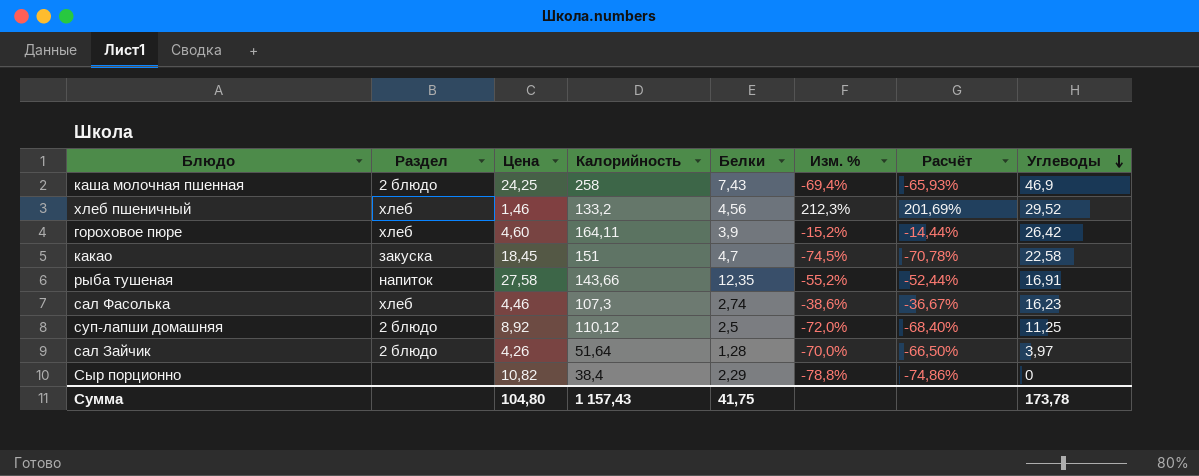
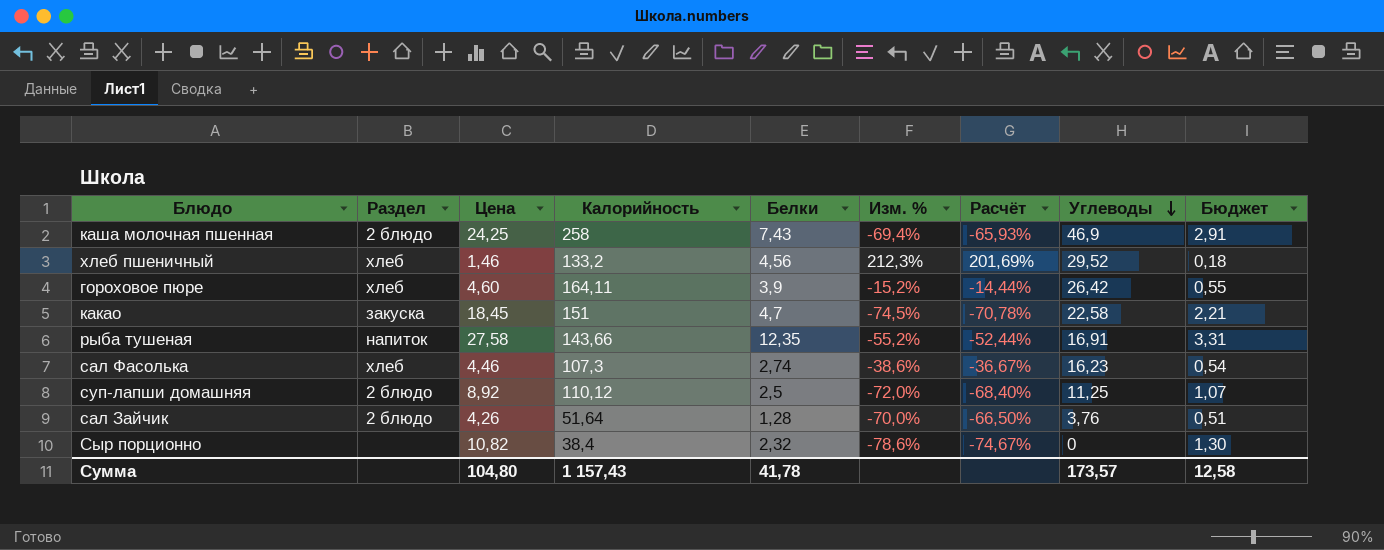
column Бюджет | formula: none -> [Цена] * 0,12
сал Зайчик | Углеводы: 3,97 -> 3,76
Сыр порционно | Белки: 2,29 -> 2,32
Сыр порционно | Изм. %: -78,8% -> -78,6%
Сыр порционно | Расчёт: -74,86% -> -74,67%
Сумма | Белки: 41,75 -> 41,78
Сумма | Углеводы: 173,78 -> 173,57

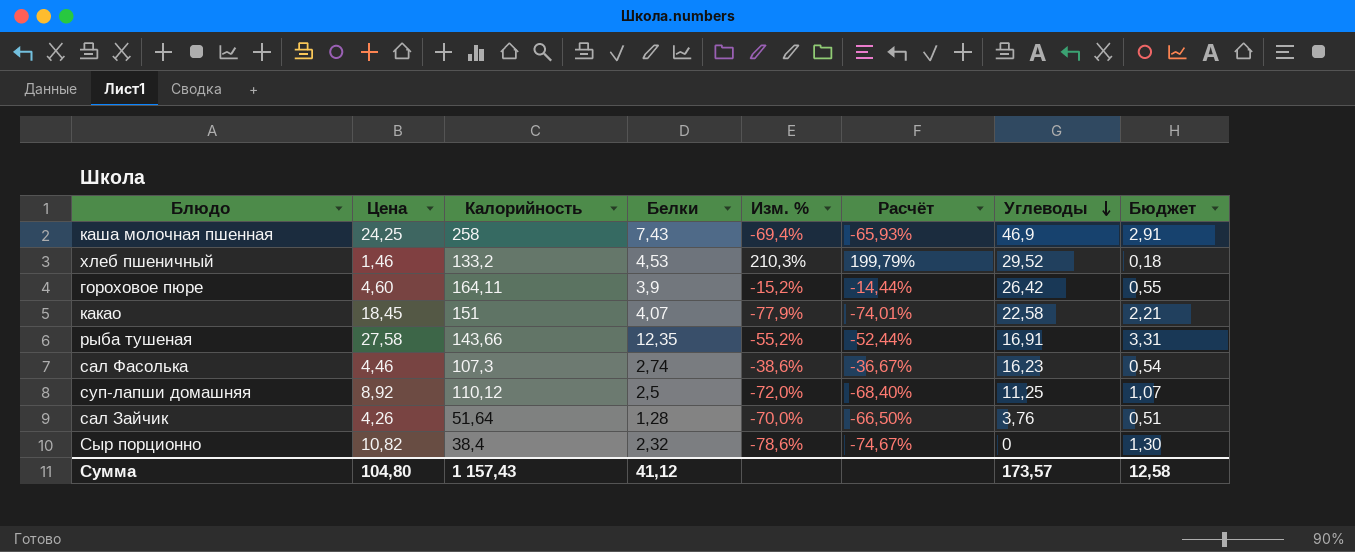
column Раздел | position: 2 -> none
хлеб пшеничный | Белки: 4,56 -> 4,53
хлеб пшеничный | Изм. %: 212,3% -> 210,3%
хлеб пшеничный | Расчёт: 201,69% -> 199,79%
какао | Белки: 4,7 -> 4,07
какао | Изм. %: -74,5% -> -77,9%
какао | Расчёт: -70,78% -> -74,01%
Сумма | Белки: 41,78 -> 41,12

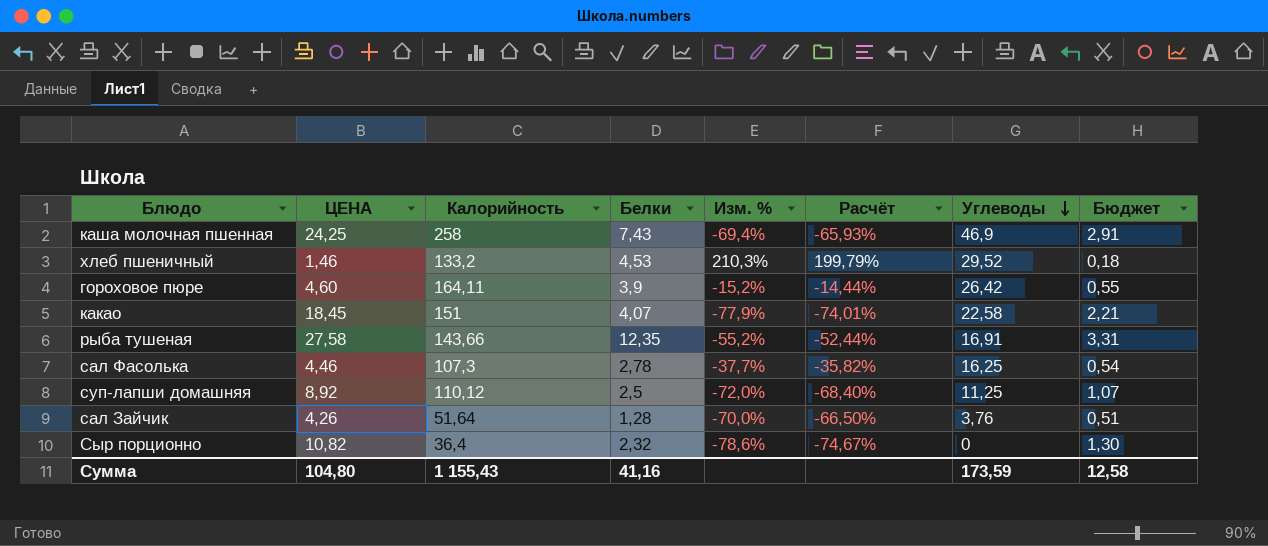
column name: Цена -> ЦЕНА
сал Фасолька | Белки: 2,74 -> 2,78
сал Фасолька | Изм. %: -38,6% -> -37,7%
сал Фасолька | Расчёт: -36,67% -> -35,82%
сал Фасолька | Углеводы: 16,23 -> 16,25
Сыр порционно | Калорийность: 38,4 -> 36,4
Сумма | Калорийность: 1 157,43 -> 1 155,43
Сумма | Белки: 41,12 -> 41,16
Сумма | Углеводы: 173,57 -> 173,59

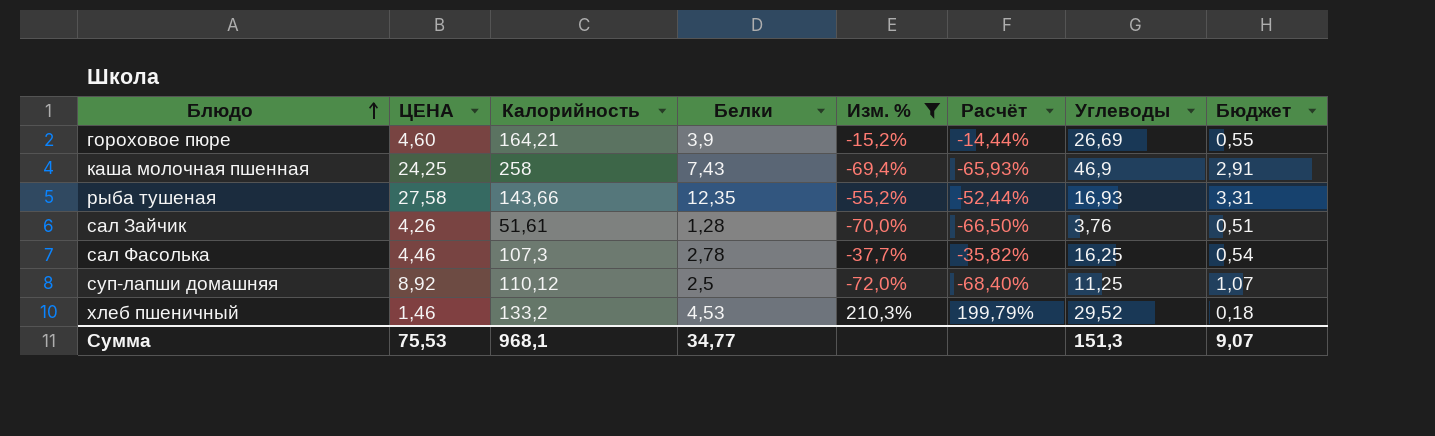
filter: none -> Изм. % >= -72,0%
row order: Углеводы descending -> Блюдо ascending
гороховое пюре | Калорийность: 164,11 -> 164,21
гороховое пюре | Углеводы: 26,42 -> 26,69
рыба тушеная | Углеводы: 16,91 -> 16,93
сал Зайчик | Калорийность: 51,64 -> 51,61
Сумма | ЦЕНА: 104,80 -> 75,53
Сумма | Калорийность: 1 155,43 -> 968,1
Сумма | Белки: 41,16 -> 34,77
Сумма | Углеводы: 173,59 -> 151,3
Сумма | Бюджет: 12,58 -> 9,07

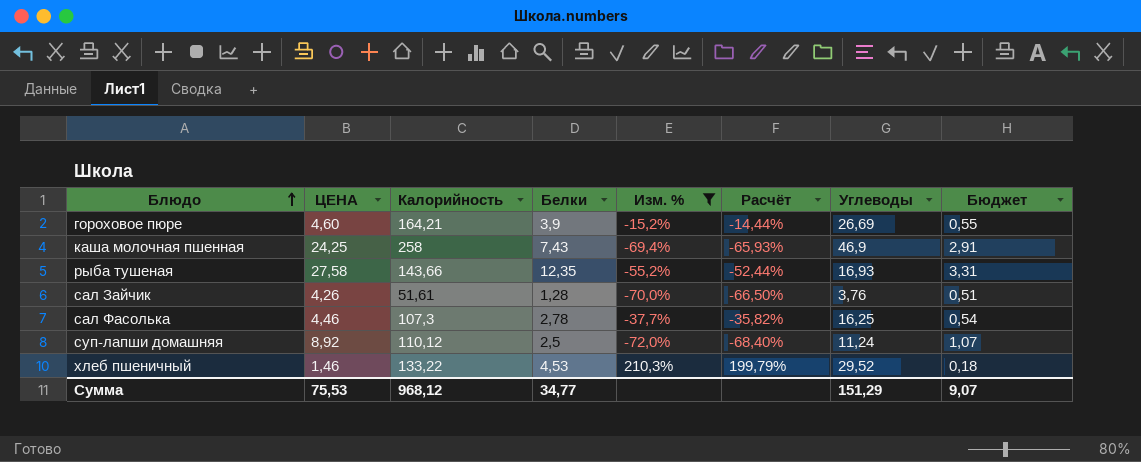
суп-лапши домашняя | Углеводы: 11,25 -> 11,24
хлеб пшеничный | Калорийность: 133,2 -> 133,22
Сумма | Калорийность: 968,1 -> 968,12
Сумма | Углеводы: 151,3 -> 151,29

